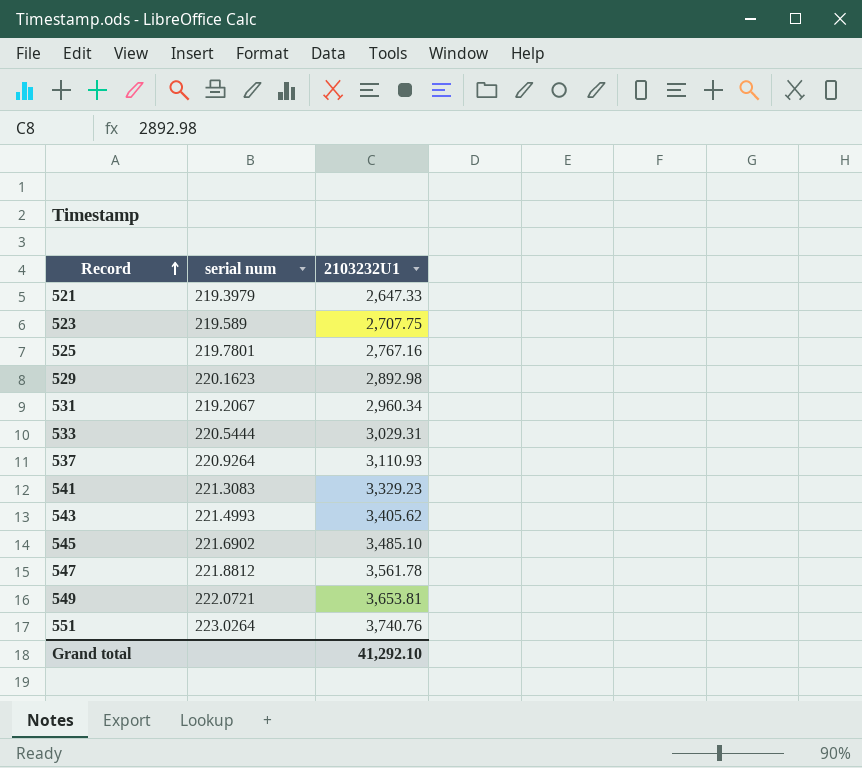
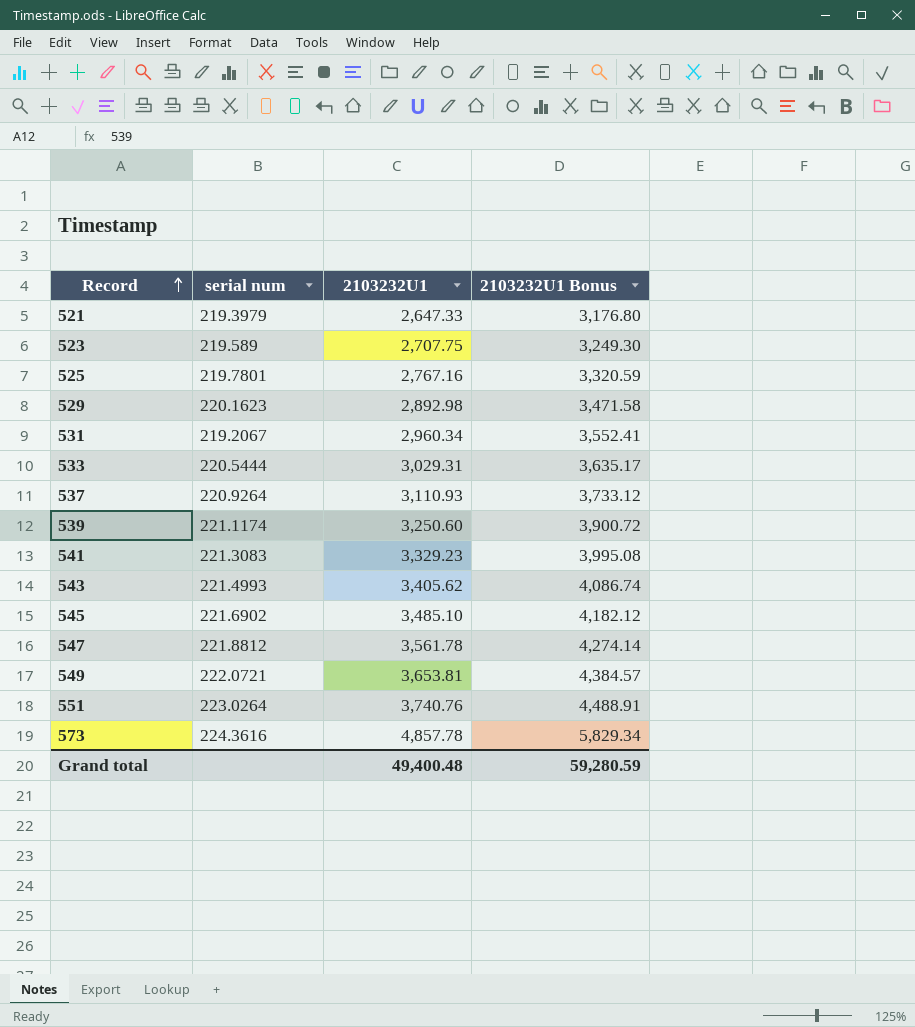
column 2103232U1 Bonus | formula: none -> [2103232U1] * 1.2
row 539: none -> 221.1174 | 3,250.60 | 3,900.72
row 573: none -> 224.3616 | 4,857.78 | 5,829.34
Grand total | 2103232U1: 41,292.10 -> 49,400.48

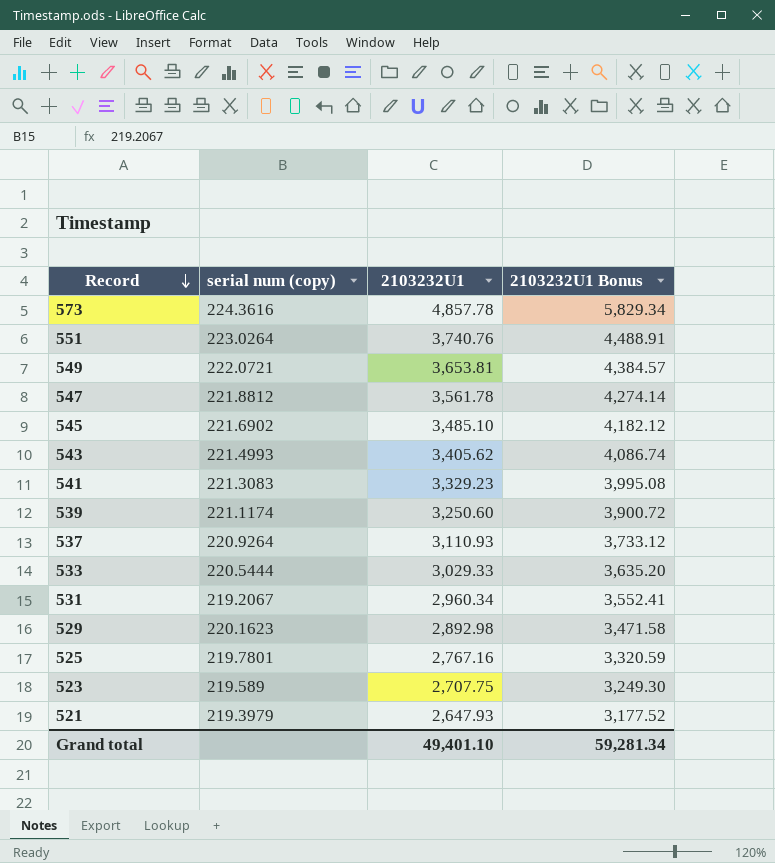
row order: Record ascending -> Record descending
column name: serial num -> serial num (copy)
533 | 2103232U1: 3,029.31 -> 3,029.33
533 | 2103232U1 Bonus: 3,635.17 -> 3,635.20
521 | 2103232U1: 2,647.33 -> 2,647.93
521 | 2103232U1 Bonus: 3,176.80 -> 3,177.52
Grand total | 2103232U1: 49,400.48 -> 49,401.10
Grand total | 2103232U1 Bonus: 59,280.59 -> 59,281.34

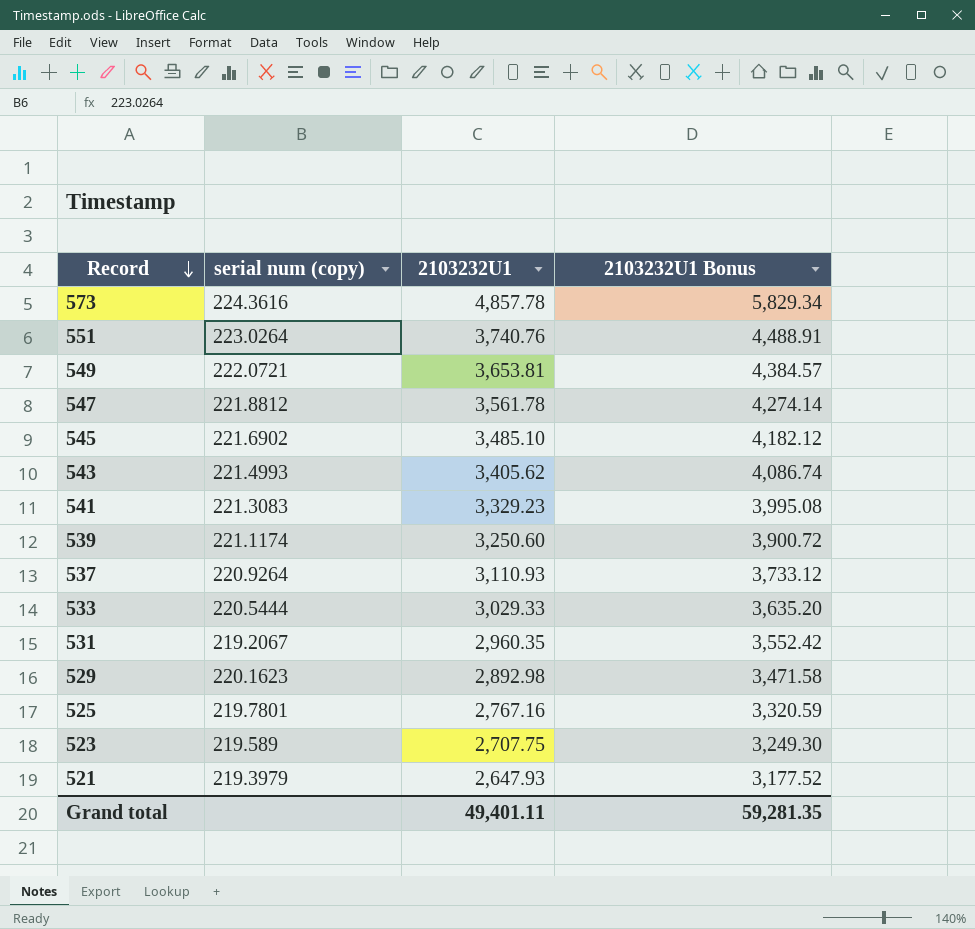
531 | 2103232U1: 2,960.34 -> 2,960.35
531 | 2103232U1 Bonus: 3,552.41 -> 3,552.42
Grand total | 2103232U1: 49,401.10 -> 49,401.11
Grand total | 2103232U1 Bonus: 59,281.34 -> 59,281.35

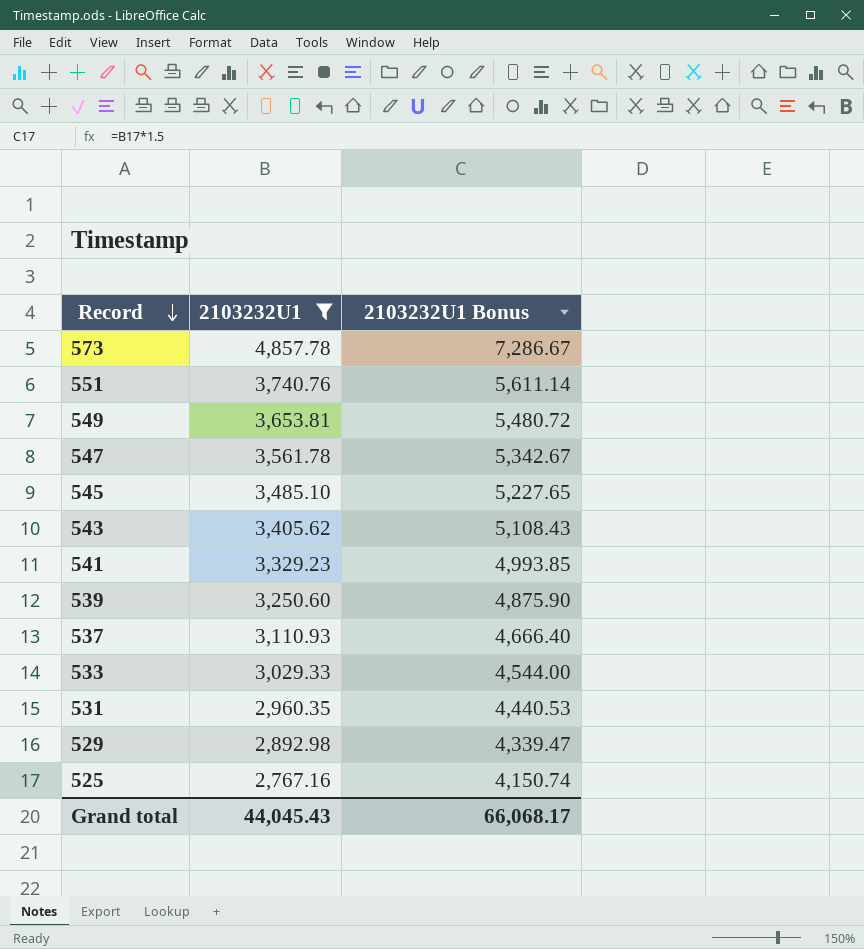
filter: none -> 2103232U1 >= 2,767.16
column serial num (copy) | position: 2 -> none
column 2103232U1 Bonus | formula: [2103232U1] * 1.2 -> [2103232U1] * 1.5
Grand total | 2103232U1: 49,401.11 -> 44,045.43
Grand total | 2103232U1 Bonus: 59,281.35 -> 66,068.17

